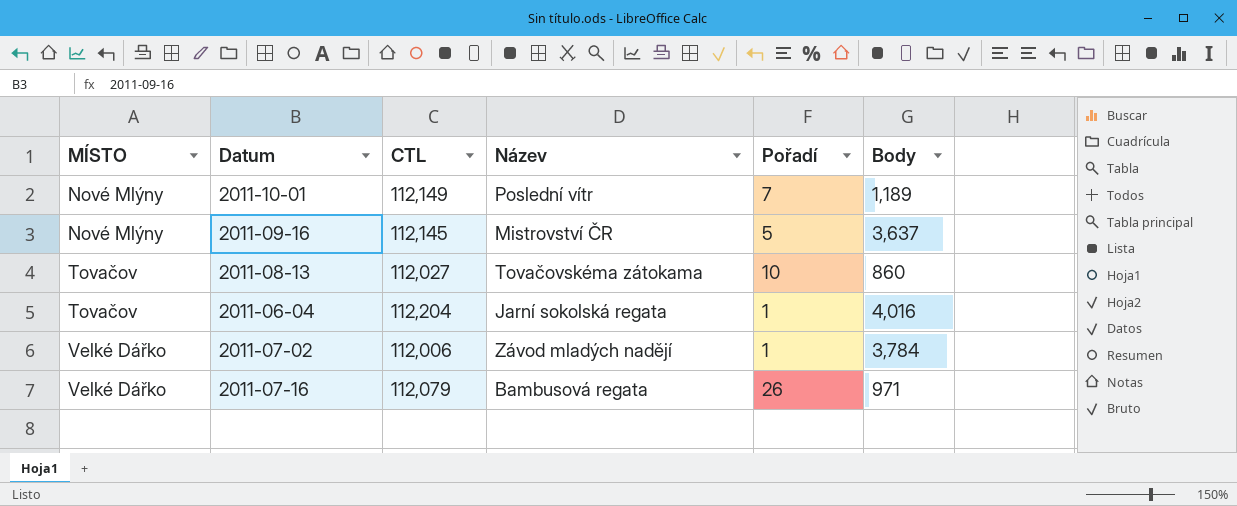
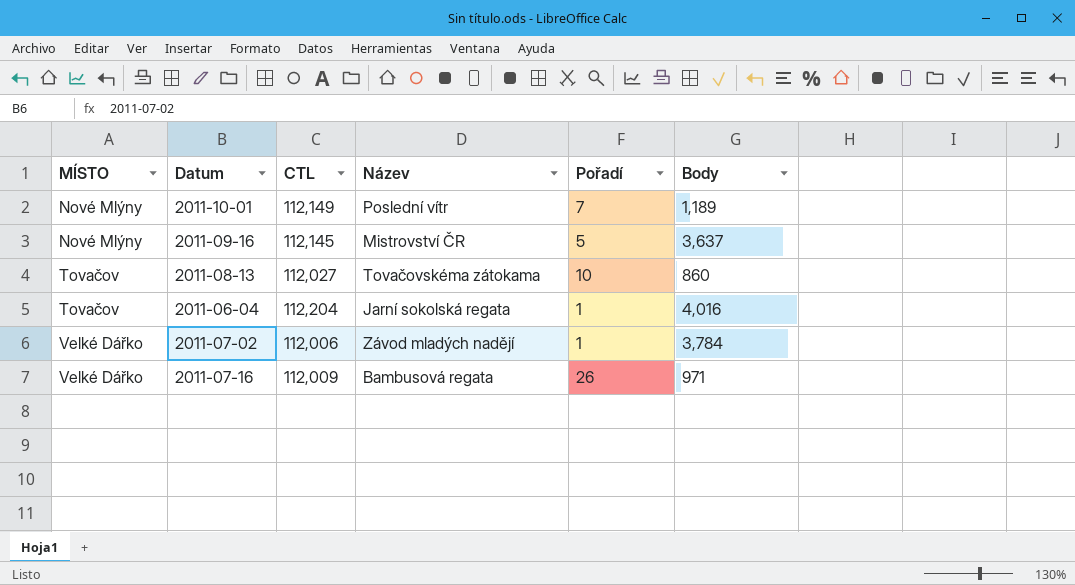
2011-07-16 | CTL: 112,079 -> 112,009

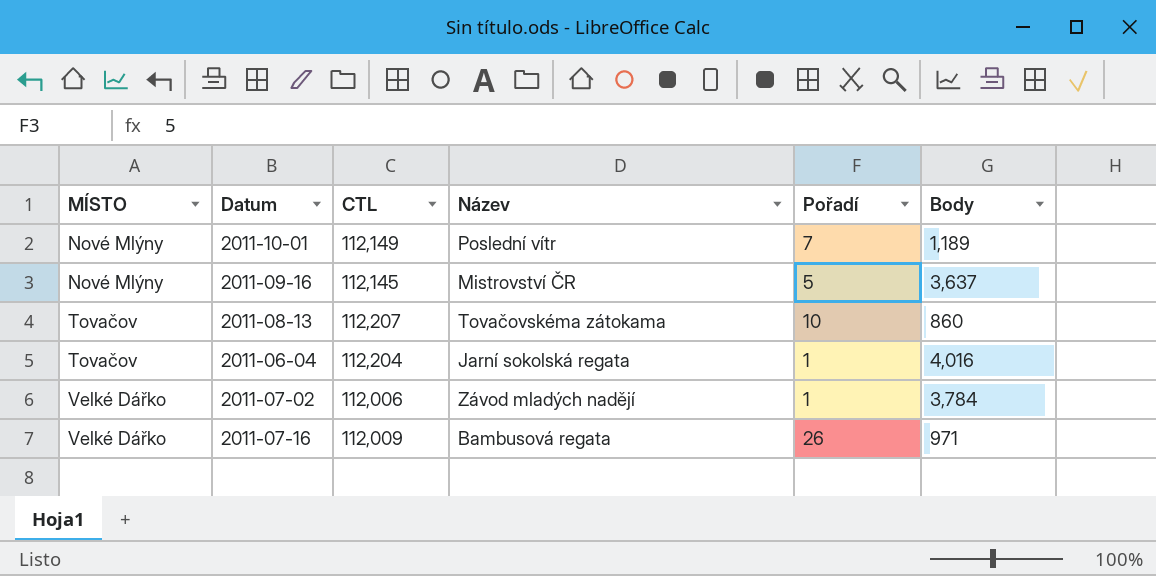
2011-08-13 | CTL: 112,027 -> 112,207

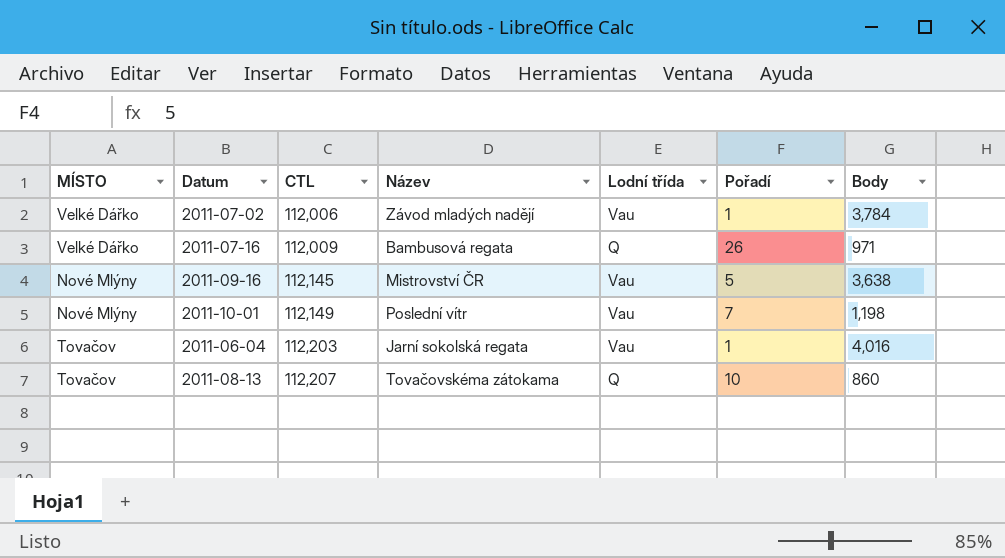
row order: MÍSTO ascending -> CTL ascending
column Lodní třída | position: none -> 5
2011-09-16 | Body: 3,637 -> 3,638
2011-10-01 | Body: 1,189 -> 1,198
2011-06-04 | CTL: 112,204 -> 112,203

